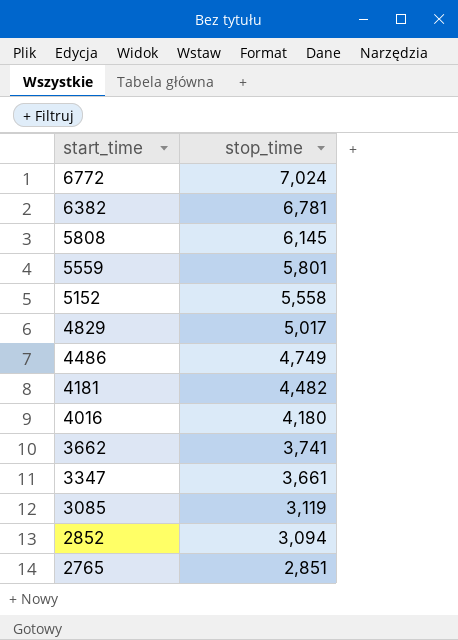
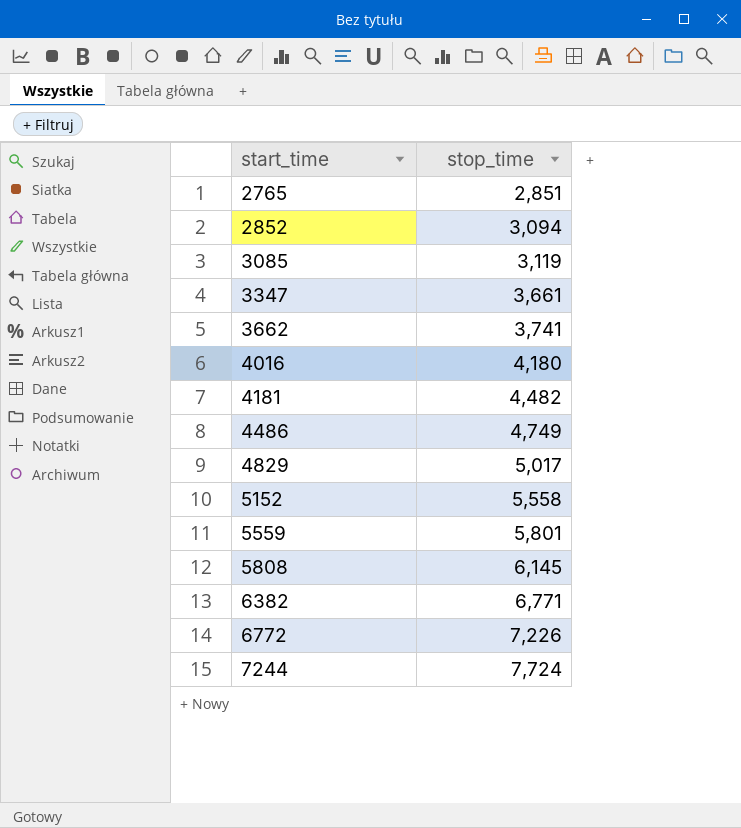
row order: start_time descending -> start_time ascending
6382 | stop_time: 6,781 -> 6,771
6772 | stop_time: 7,024 -> 7,226
row 7244: none -> 7,724

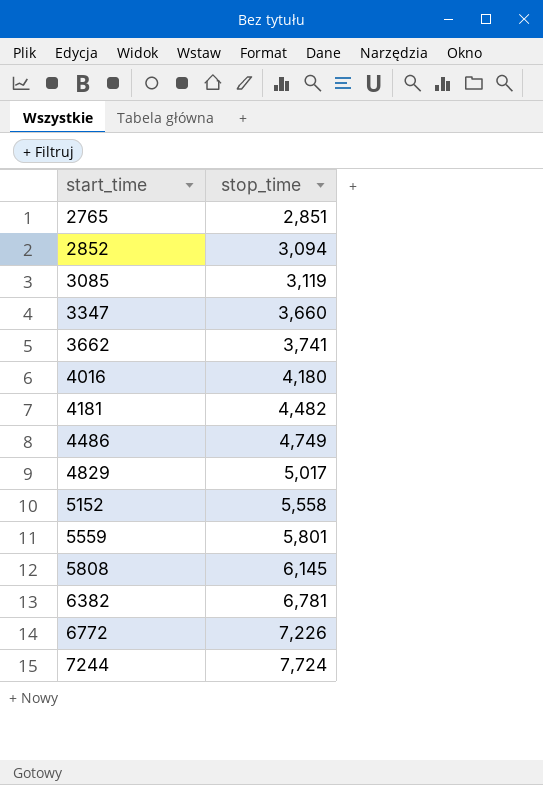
3347 | stop_time: 3,661 -> 3,660
6382 | stop_time: 6,771 -> 6,781

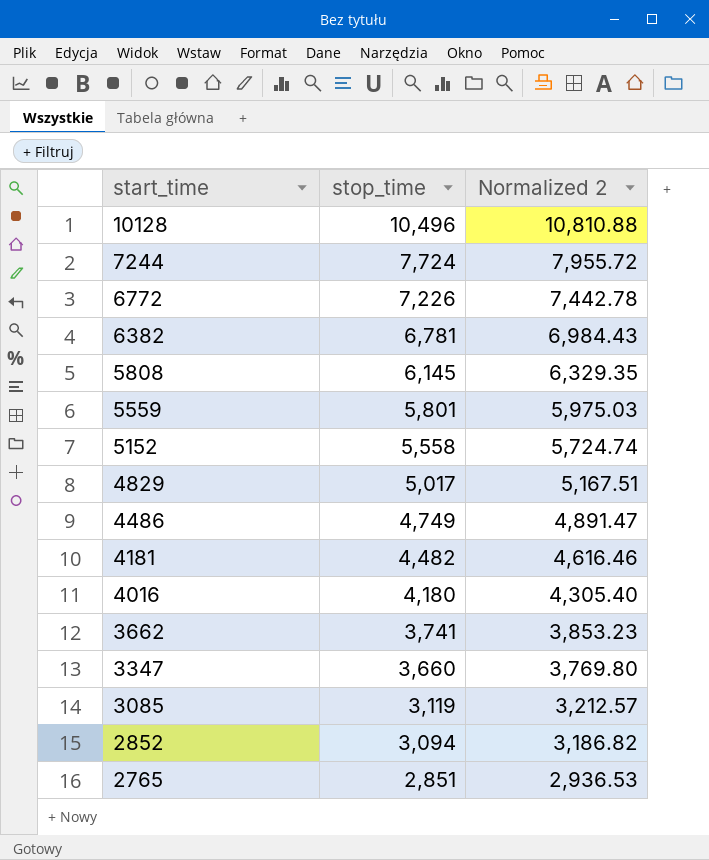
row order: start_time ascending -> start_time descending
column Normalized 2 | formula: none -> [stop_time] * 1.03
row 10128: none -> 10,496 | 10,810.88

